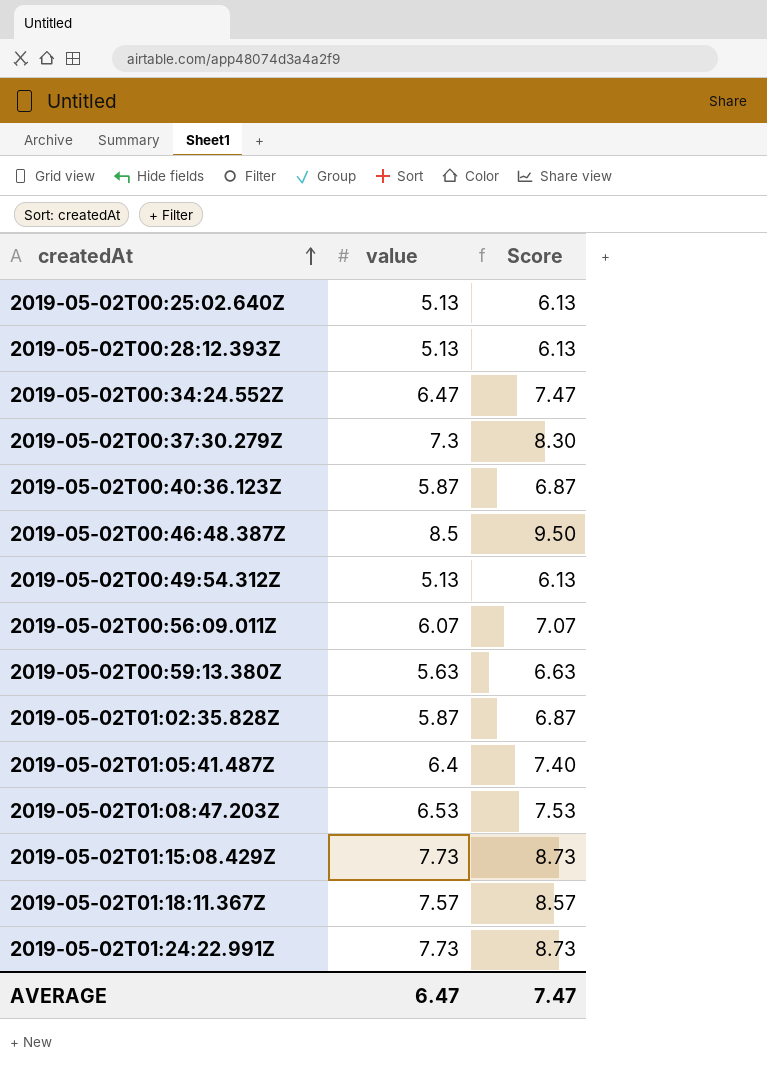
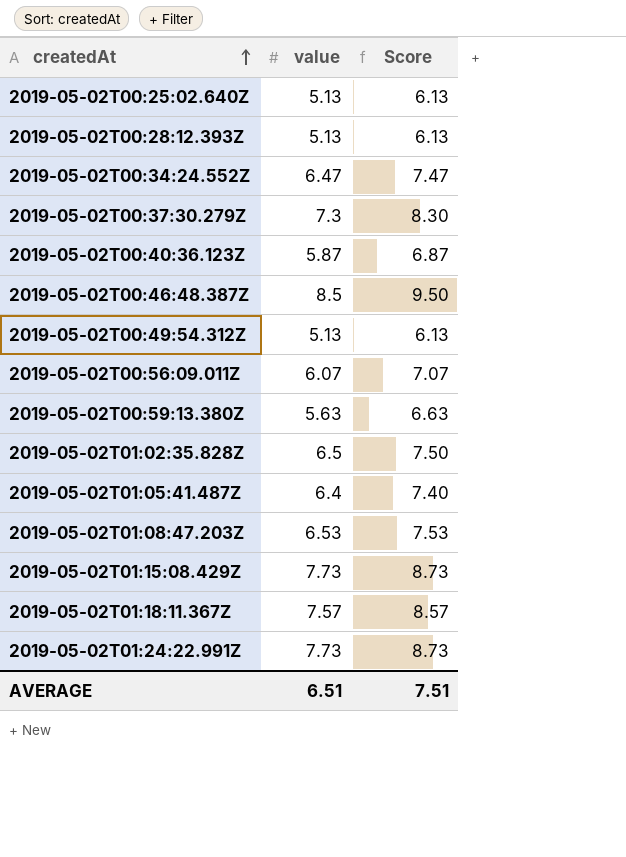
2019-05-02T01:02:35.828Z | value: 5.87 -> 6.5
2019-05-02T01:02:35.828Z | Score: 6.87 -> 7.50
AVERAGE | value: 6.47 -> 6.51
AVERAGE | Score: 7.47 -> 7.51

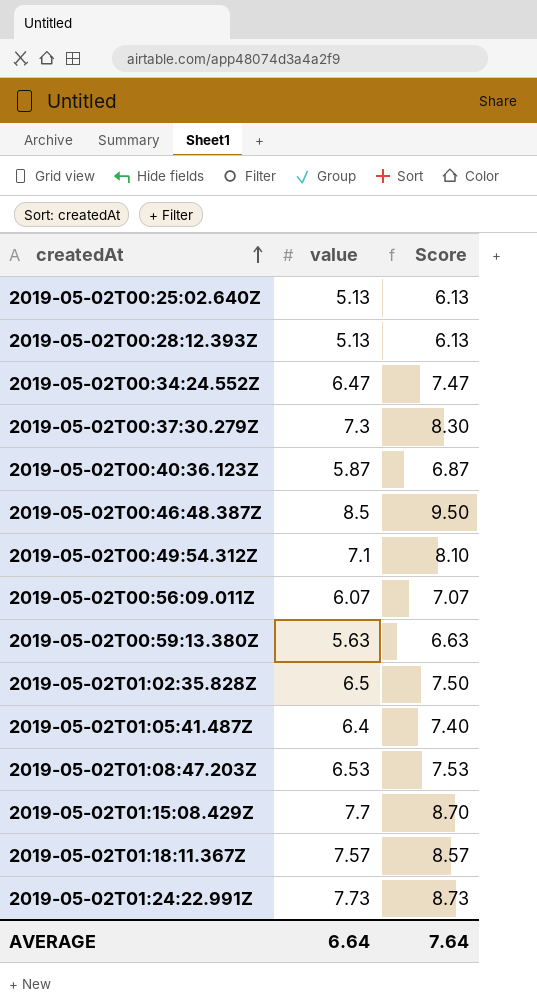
2019-05-02T00:49:54.312Z | value: 5.13 -> 7.1
2019-05-02T00:49:54.312Z | Score: 6.13 -> 8.10
2019-05-02T01:15:08.429Z | value: 7.73 -> 7.7
2019-05-02T01:15:08.429Z | Score: 8.73 -> 8.70
AVERAGE | value: 6.51 -> 6.64
AVERAGE | Score: 7.51 -> 7.64

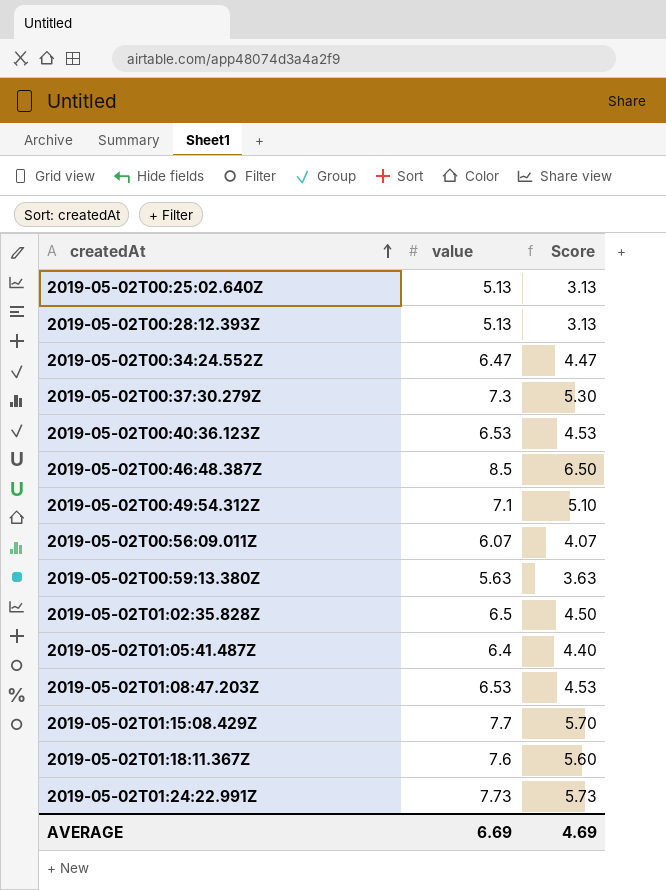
column Score | formula: [value] + 1 -> [value] - 2
2019-05-02T00:40:36.123Z | value: 5.87 -> 6.53
2019-05-02T01:18:11.367Z | value: 7.57 -> 7.6
AVERAGE | value: 6.64 -> 6.69
AVERAGE | Score: 7.64 -> 4.69

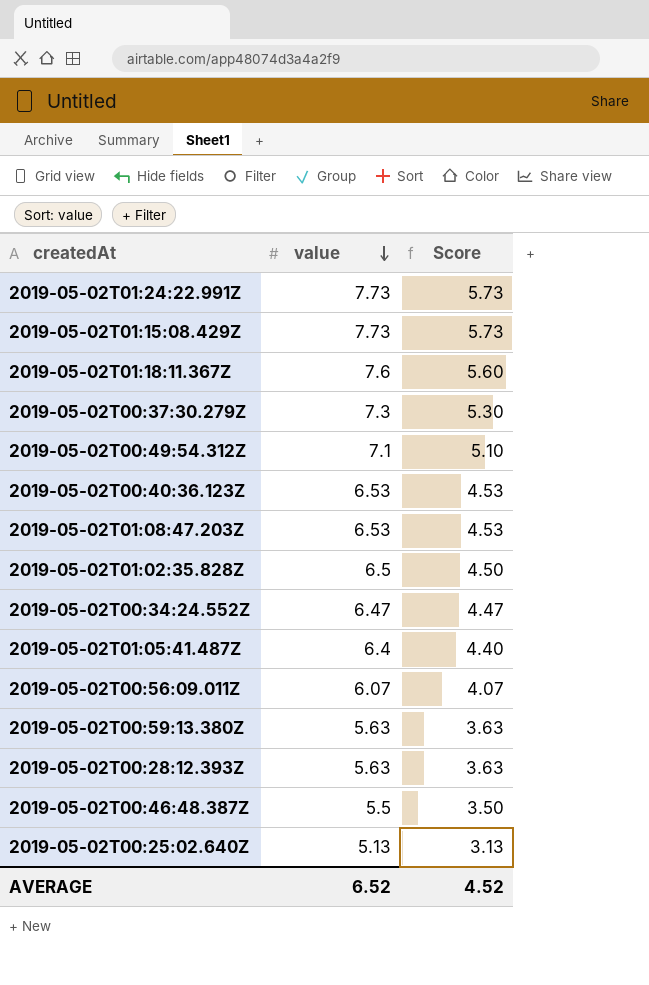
row order: createdAt ascending -> value descending
2019-05-02T01:15:08.429Z | value: 7.7 -> 7.73
2019-05-02T01:15:08.429Z | Score: 5.70 -> 5.73
2019-05-02T00:28:12.393Z | value: 5.13 -> 5.63
2019-05-02T00:28:12.393Z | Score: 3.13 -> 3.63
2019-05-02T00:46:48.387Z | value: 8.5 -> 5.5
2019-05-02T00:46:48.387Z | Score: 6.50 -> 3.50
AVERAGE | value: 6.69 -> 6.52
AVERAGE | Score: 4.69 -> 4.52

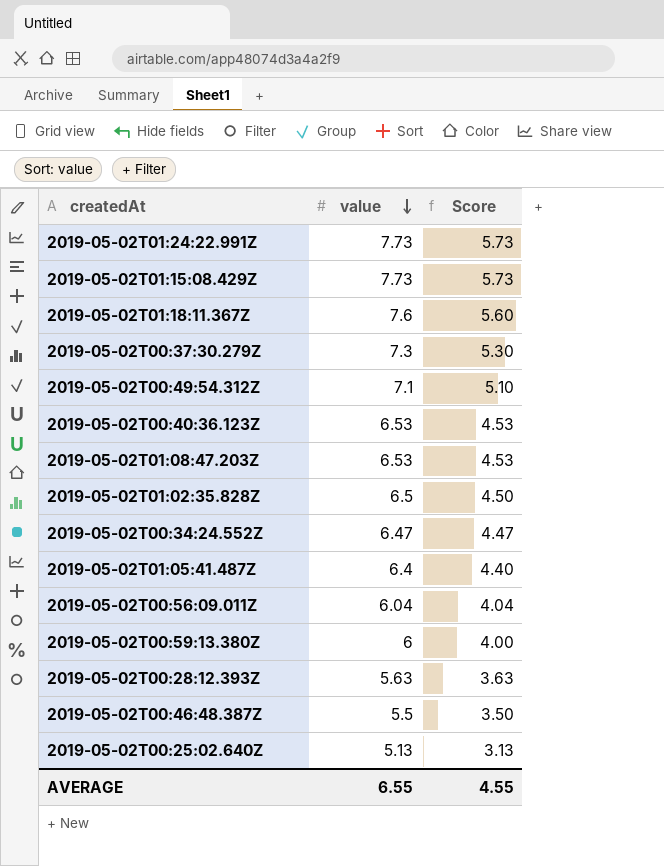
2019-05-02T00:56:09.011Z | value: 6.07 -> 6.04
2019-05-02T00:56:09.011Z | Score: 4.07 -> 4.04
2019-05-02T00:59:13.380Z | value: 5.63 -> 6
2019-05-02T00:59:13.380Z | Score: 3.63 -> 4.00
AVERAGE | value: 6.52 -> 6.55
AVERAGE | Score: 4.52 -> 4.55

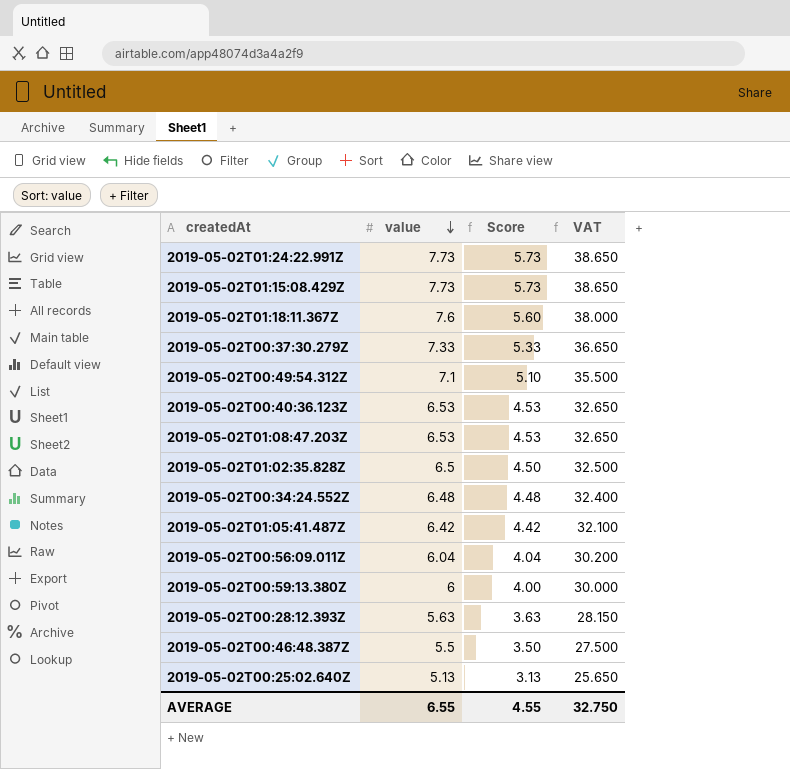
column VAT | formula: none -> [value] * 5
2019-05-02T00:37:30.279Z | value: 7.3 -> 7.33
2019-05-02T00:37:30.279Z | Score: 5.30 -> 5.33
2019-05-02T00:34:24.552Z | value: 6.47 -> 6.48
2019-05-02T00:34:24.552Z | Score: 4.47 -> 4.48
2019-05-02T01:05:41.487Z | value: 6.4 -> 6.42
2019-05-02T01:05:41.487Z | Score: 4.40 -> 4.42

